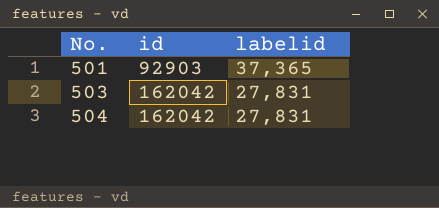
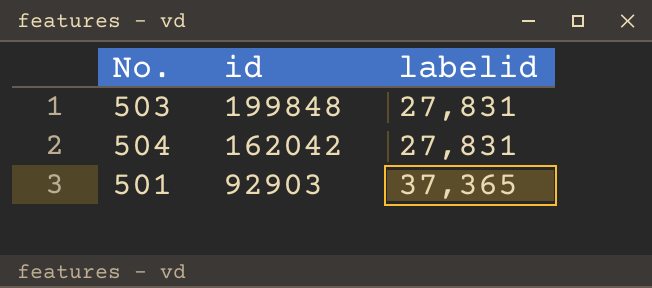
row order: No. ascending -> id descending
503 | id: 162042 -> 199848

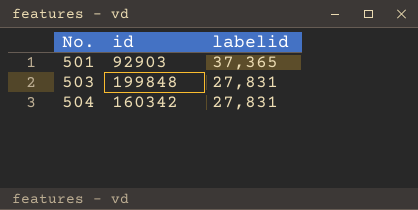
row order: id descending -> No. ascending
504 | id: 162042 -> 160342

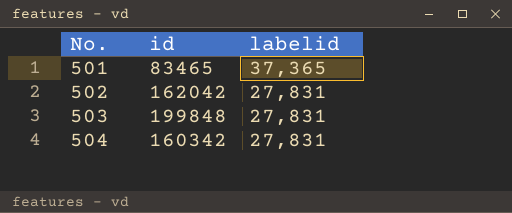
501 | id: 92903 -> 83465
row 502: none -> 162042 | 27,831

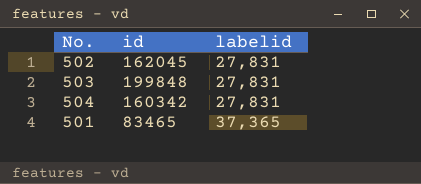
row order: No. ascending -> labelid ascending
502 | id: 162042 -> 162045

